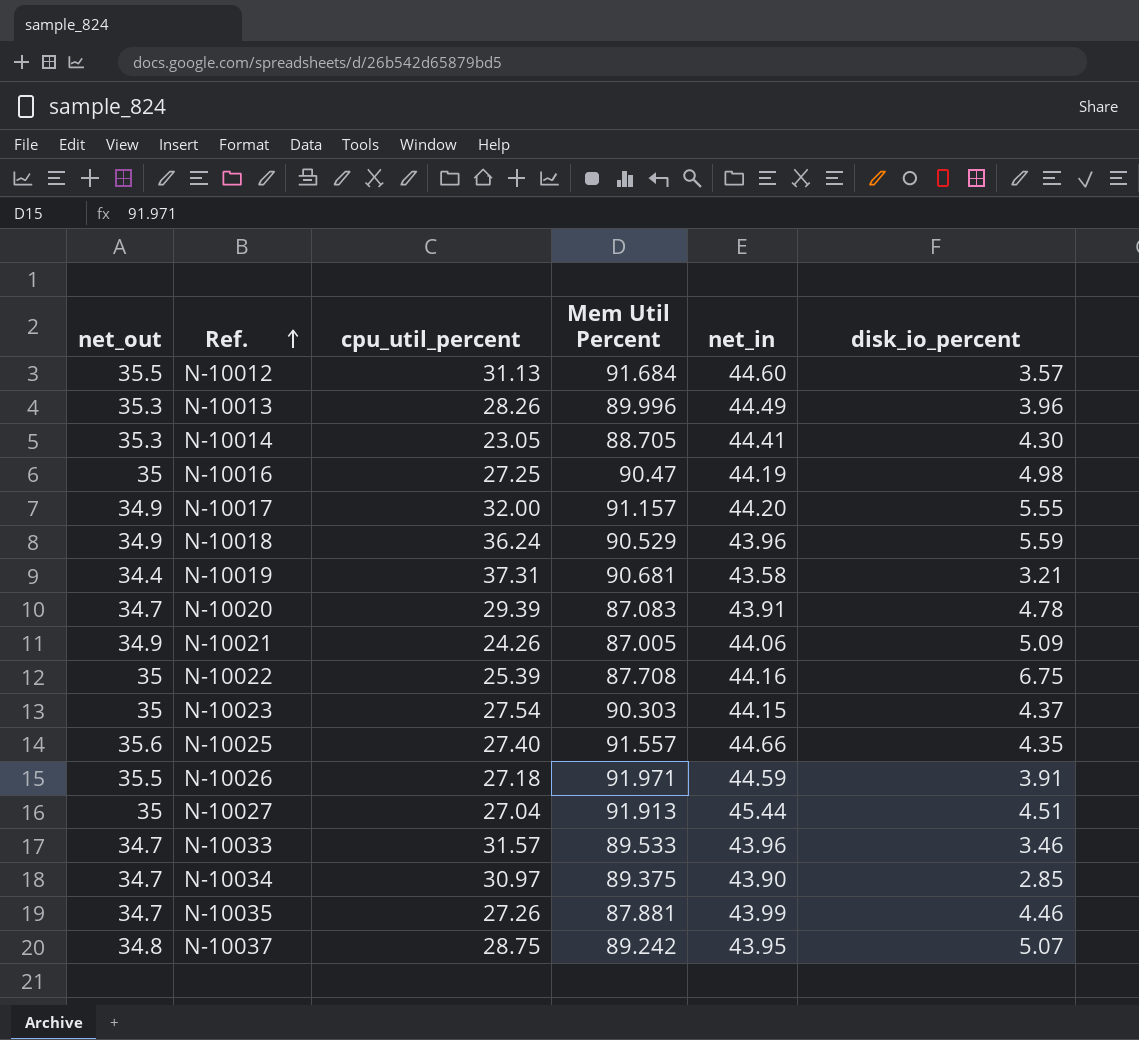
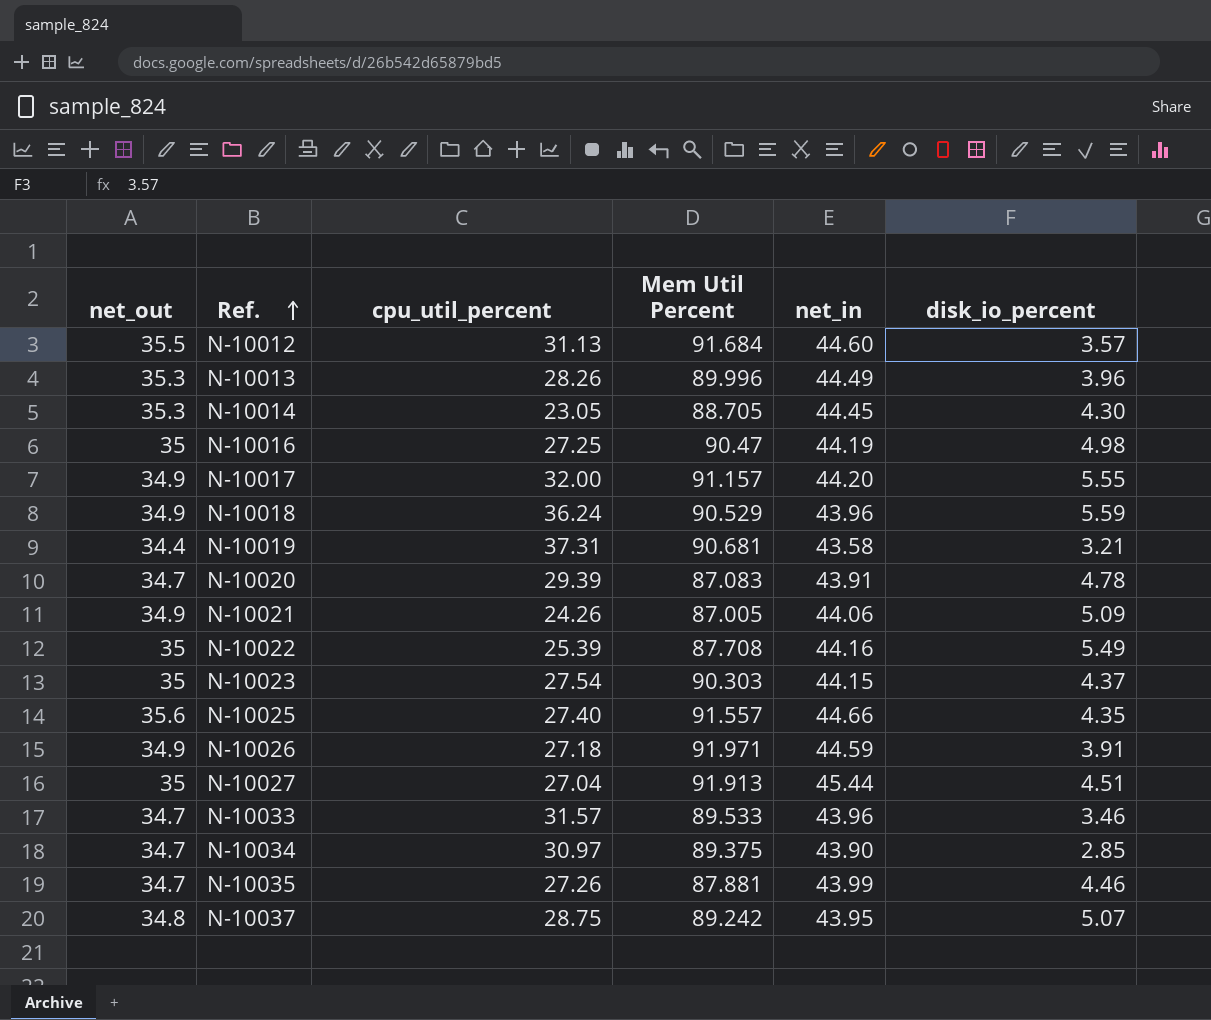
N-10014 | net_in: 44.41 -> 44.45
N-10022 | disk_io_percent: 6.75 -> 5.49
N-10026 | net_out: 35.5 -> 34.9

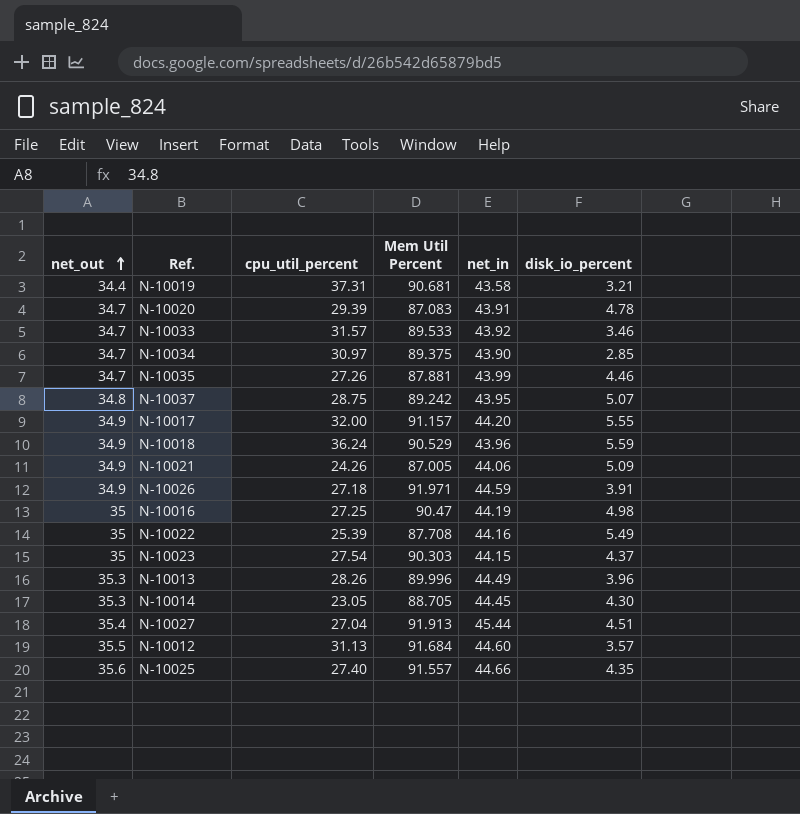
row order: Ref. ascending -> net_out ascending
N-10033 | net_in: 43.96 -> 43.92
N-10027 | net_out: 35 -> 35.4

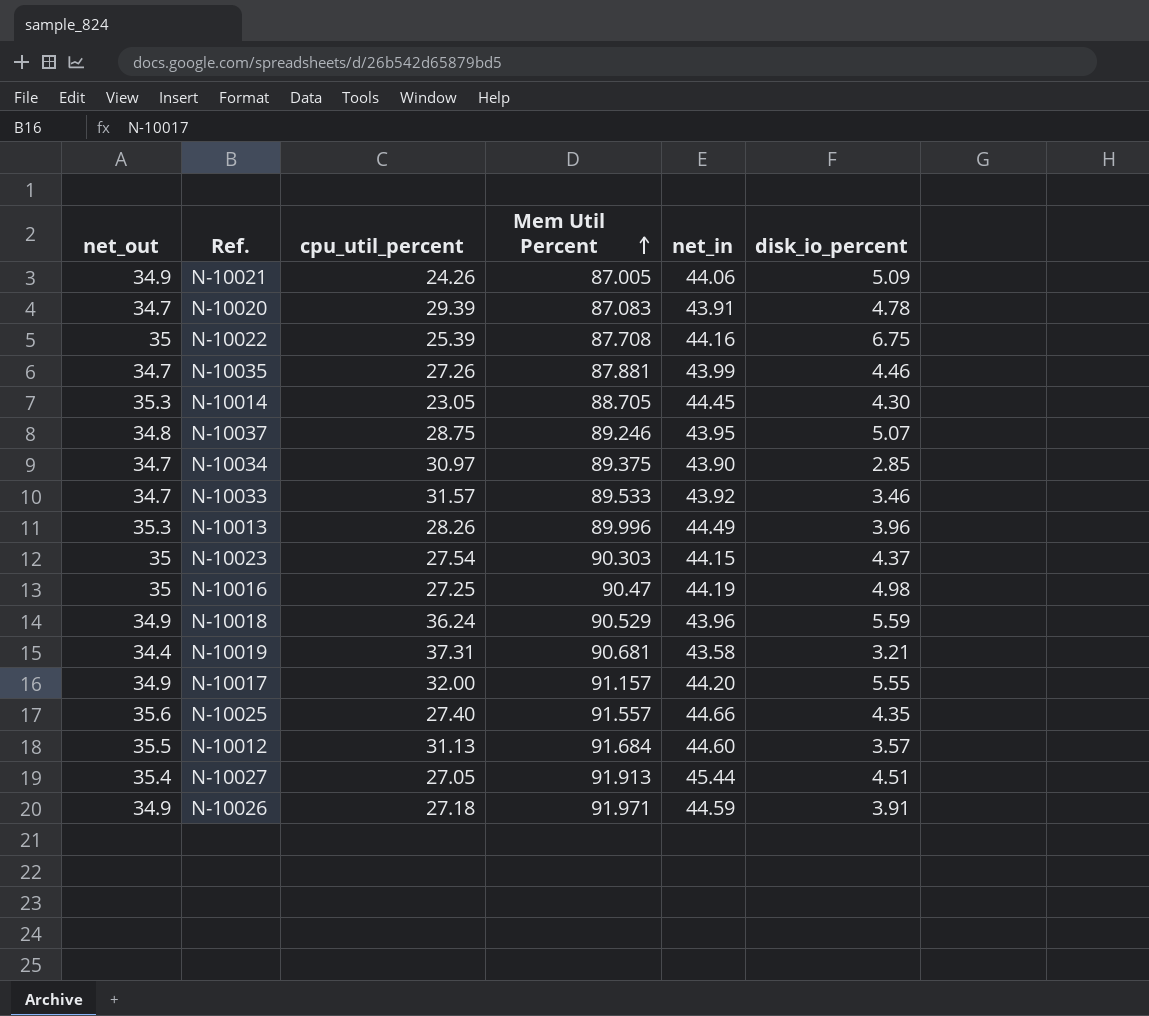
row order: net_out ascending -> Mem Util Percent ascending
N-10022 | disk_io_percent: 5.49 -> 6.75
N-10037 | Mem Util Percent: 89.242 -> 89.246
N-10027 | cpu_util_percent: 27.04 -> 27.05

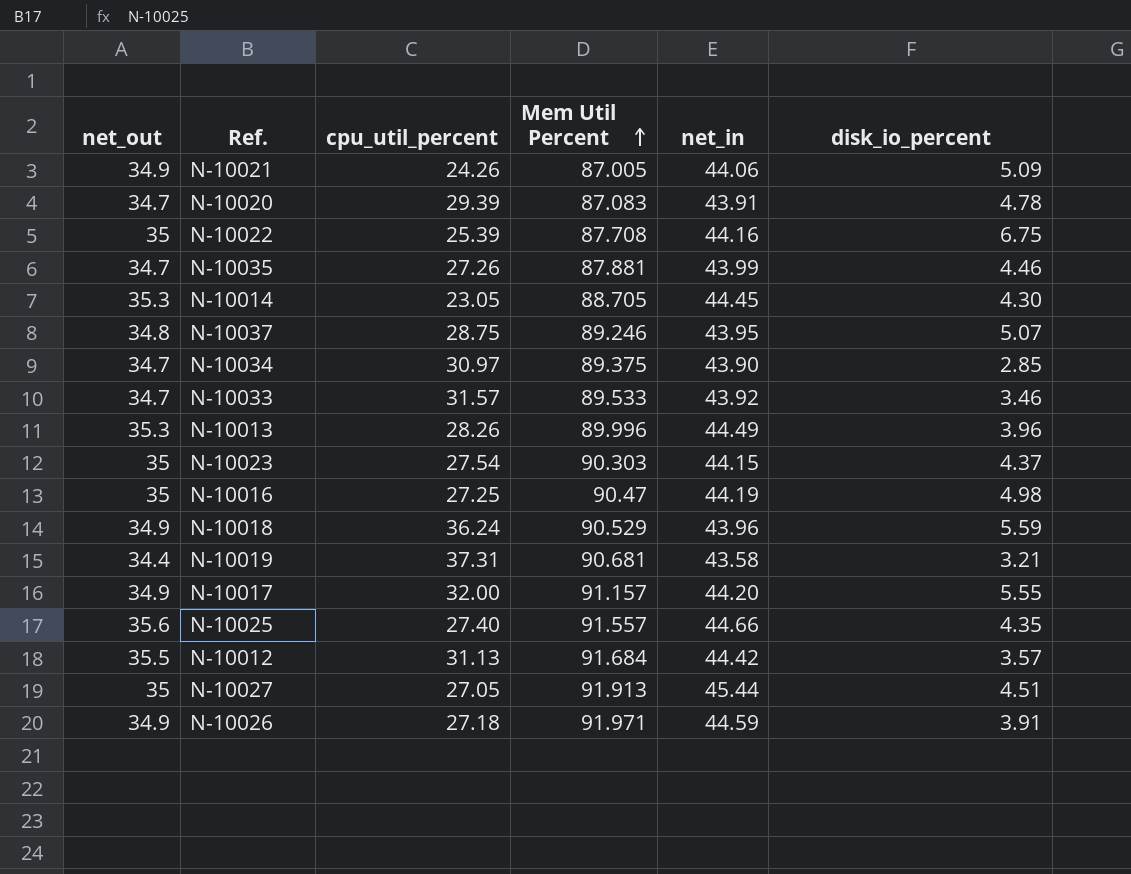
N-10012 | net_in: 44.60 -> 44.42
N-10027 | net_out: 35.4 -> 35

